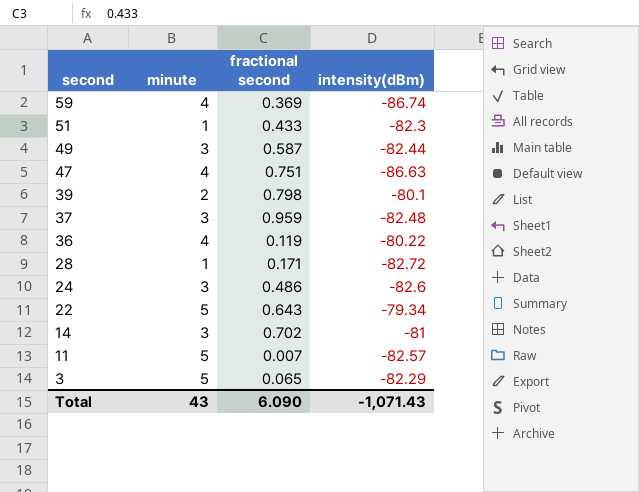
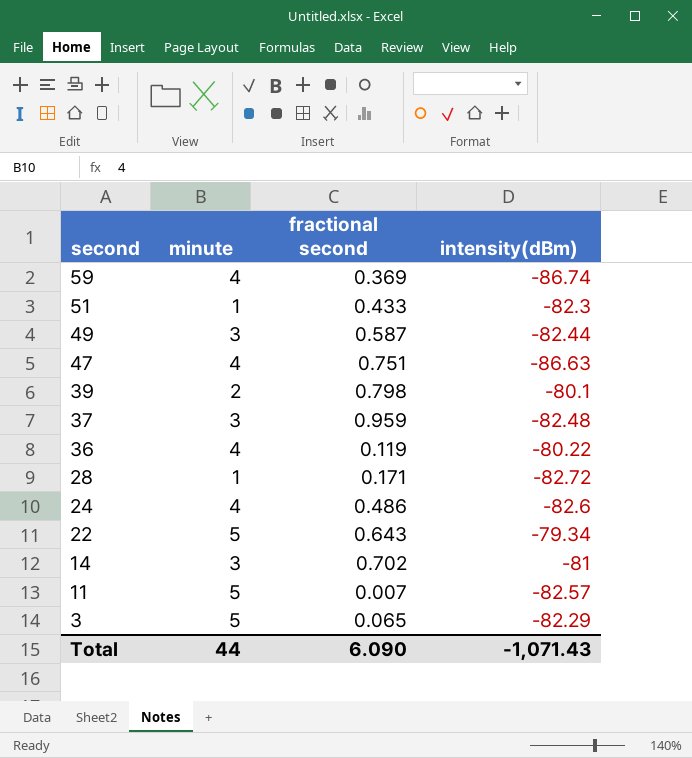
24 | minute: 3 -> 4
Total | minute: 43 -> 44

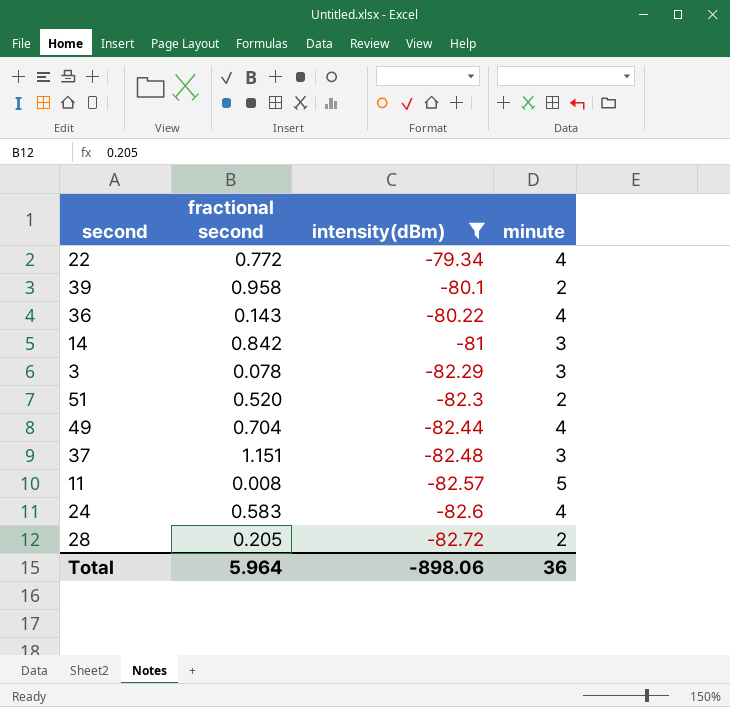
filter: none -> intensity(dBm) >= -82.72
row order: second descending -> intensity(dBm) descending
column minute | position: 2 -> 4
22 | fractional second: 0.643 -> 0.772
22 | minute: 5 -> 4
39 | fractional second: 0.798 -> 0.958
36 | fractional second: 0.119 -> 0.143
14 | fractional second: 0.702 -> 0.842
3 | fractional second: 0.065 -> 0.078
3 | minute: 5 -> 3
51 | fractional second: 0.433 -> 0.520
51 | minute: 1 -> 2
49 | fractional second: 0.587 -> 0.704
49 | minute: 3 -> 4
37 | fractional second: 0.959 -> 1.151
11 | fractional second: 0.007 -> 0.008
24 | fractional second: 0.486 -> 0.583
28 | fractional second: 0.171 -> 0.205
28 | minute: 1 -> 2
Total | fractional second: 6.090 -> 5.964
Total | intensity(dBm): -1,071.43 -> -898.06
Total | minute: 44 -> 36

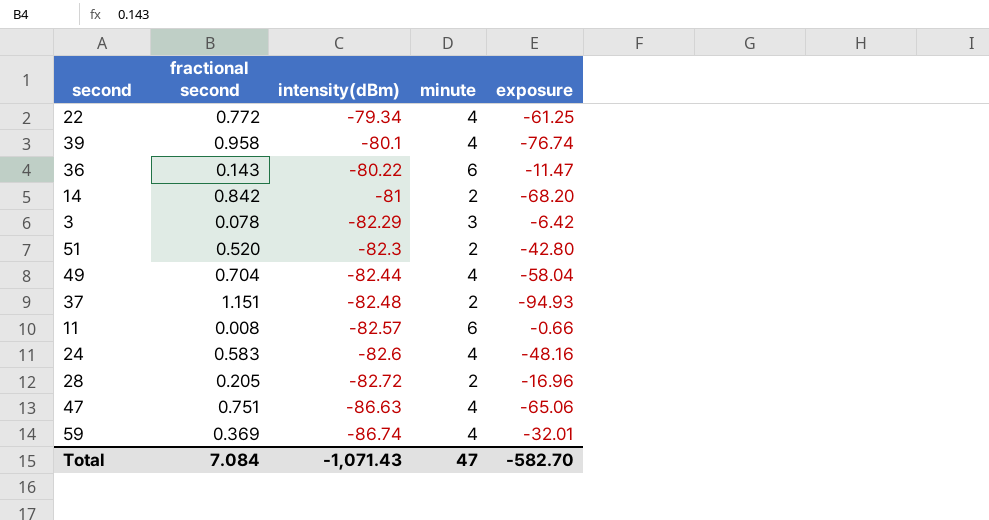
filter: intensity(dBm) >= -82.72 -> none
column exposure | formula: none -> [fractional second] * [intensity(dBm)]
39 | minute: 2 -> 4
36 | minute: 4 -> 6
14 | minute: 3 -> 2
37 | minute: 3 -> 2
11 | minute: 5 -> 6
Total | fractional second: 5.964 -> 7.084
Total | intensity(dBm): -898.06 -> -1,071.43
Total | minute: 36 -> 47

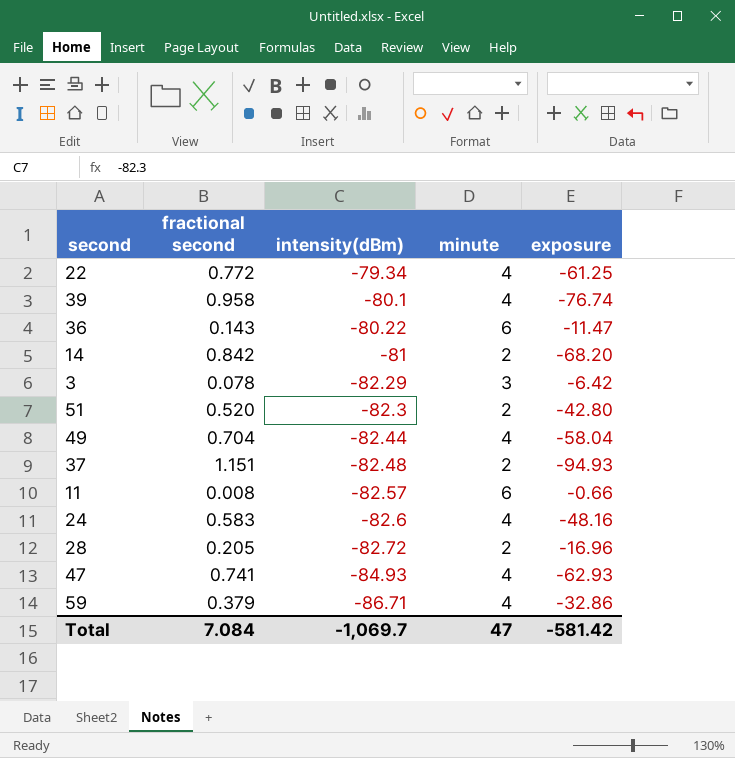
47 | fractional second: 0.751 -> 0.741
47 | intensity(dBm): -86.63 -> -84.93
47 | exposure: -65.06 -> -62.93
59 | fractional second: 0.369 -> 0.379
59 | intensity(dBm): -86.74 -> -86.71
59 | exposure: -32.01 -> -32.86
Total | intensity(dBm): -1,071.43 -> -1,069.7
Total | exposure: -582.70 -> -581.42

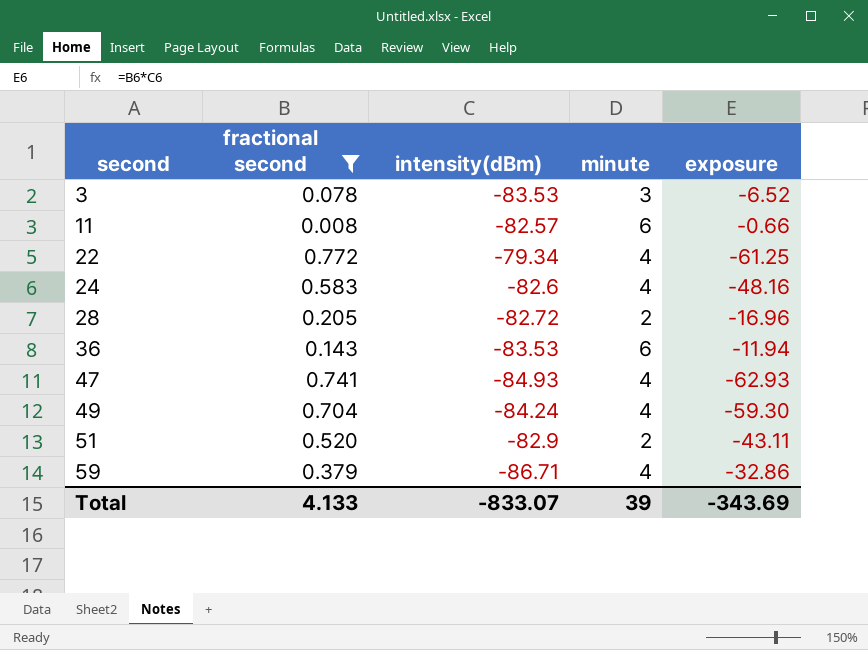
filter: none -> fractional second <= 0.772
row order: intensity(dBm) descending -> second ascending
3 | intensity(dBm): -82.29 -> -83.53
3 | exposure: -6.42 -> -6.52
36 | intensity(dBm): -80.22 -> -83.53
36 | exposure: -11.47 -> -11.94
49 | intensity(dBm): -82.44 -> -84.24
49 | exposure: -58.04 -> -59.30
51 | intensity(dBm): -82.3 -> -82.9
51 | exposure: -42.80 -> -43.11
Total | fractional second: 7.084 -> 4.133
Total | intensity(dBm): -1,069.7 -> -833.07
Total | minute: 47 -> 39
Total | exposure: -581.42 -> -343.69

